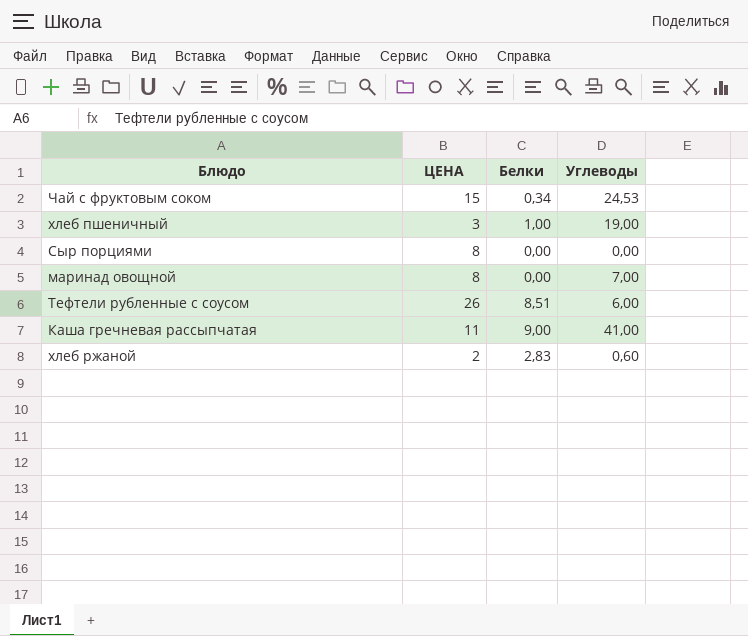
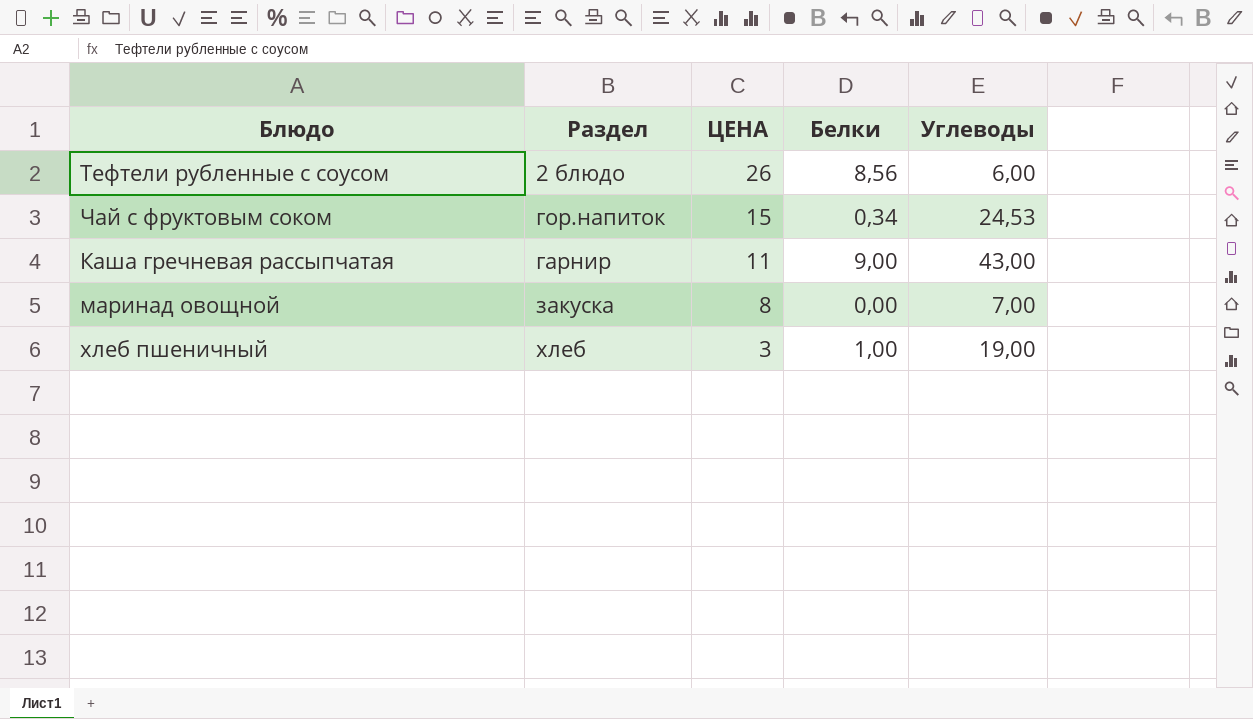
row order: none -> ЦЕНА descending
column Раздел | position: none -> 2
row Сыр порциями: 8 | 0,00 | 0,00 -> none
row хлеб ржаной: 2 | 2,83 | 0,60 -> none
Тефтели рубленные с соусом | Белки: 8,51 -> 8,56
Каша гречневая рассыпчатая | Углеводы: 41,00 -> 43,00

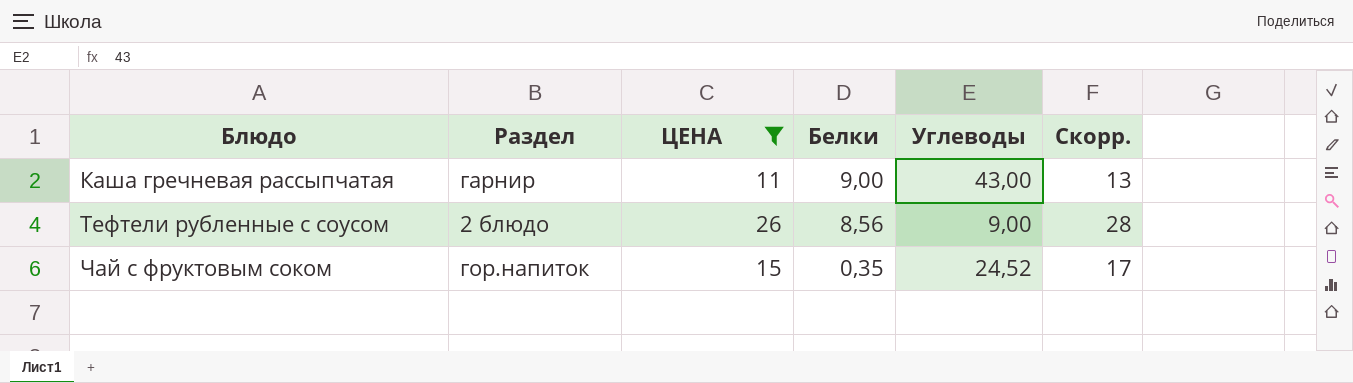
filter: none -> ЦЕНА >= 11
row order: ЦЕНА descending -> Блюдо ascending
column Скорр. | formula: none -> [ЦЕНА] + 2
Тефтели рубленные с соусом | Углеводы: 6,00 -> 9,00
Чай с фруктовым соком | Белки: 0,34 -> 0,35
Чай с фруктовым соком | Углеводы: 24,53 -> 24,52

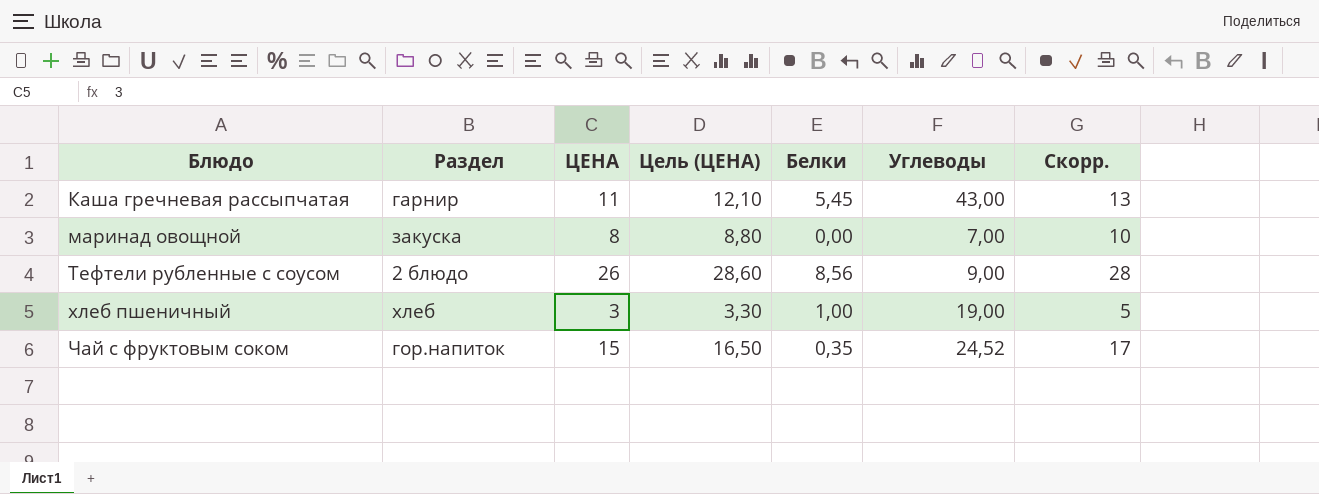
filter: ЦЕНА >= 11 -> none
column Цель (ЦЕНА) | formula: none -> [ЦЕНА] * 1,1
Каша гречневая рассыпчатая | Белки: 9,00 -> 5,45

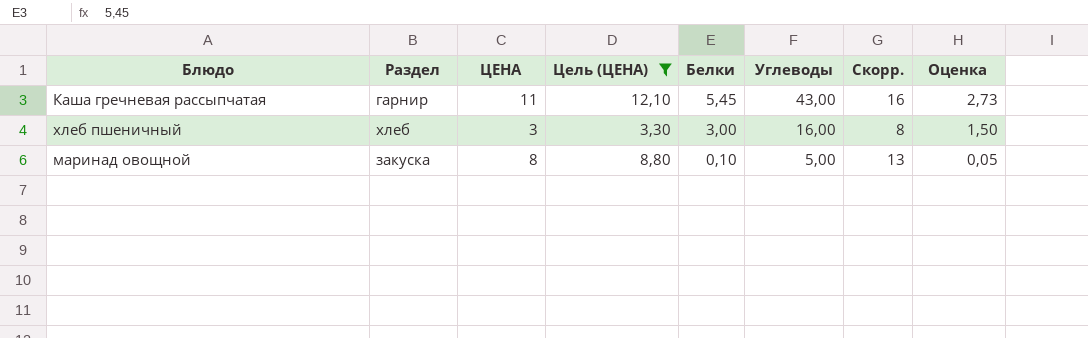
filter: none -> Цель (ЦЕНА) <= 12,10
row order: Блюдо ascending -> Белки descending
column Скорр. | formula: [ЦЕНА] + 2 -> [ЦЕНА] + 5
column Оценка | formula: none -> [Белки] * 0,5
хлеб пшеничный | Белки: 1,00 -> 3,00
хлеб пшеничный | Углеводы: 19,00 -> 16,00
маринад овощной | Белки: 0,00 -> 0,10
маринад овощной | Углеводы: 7,00 -> 5,00

